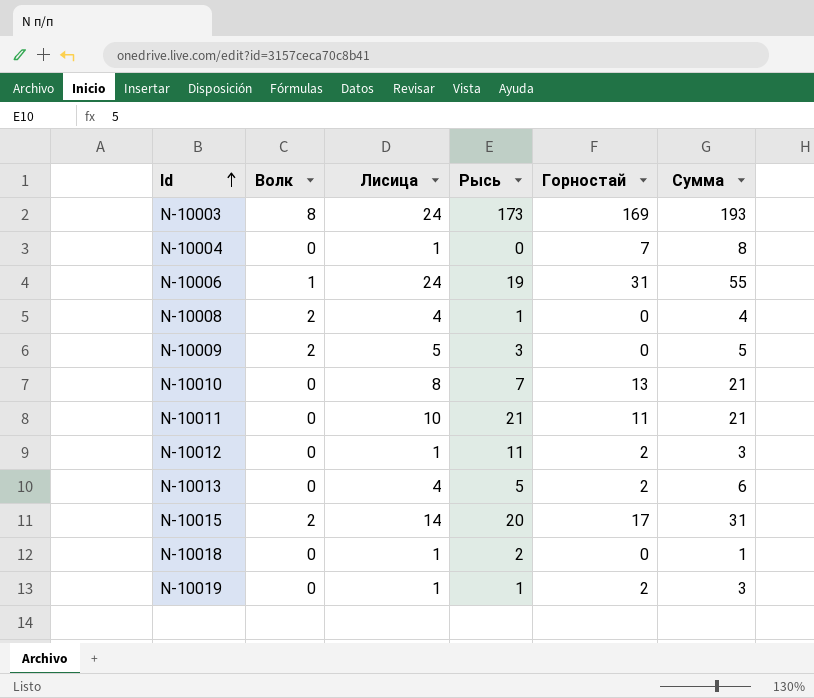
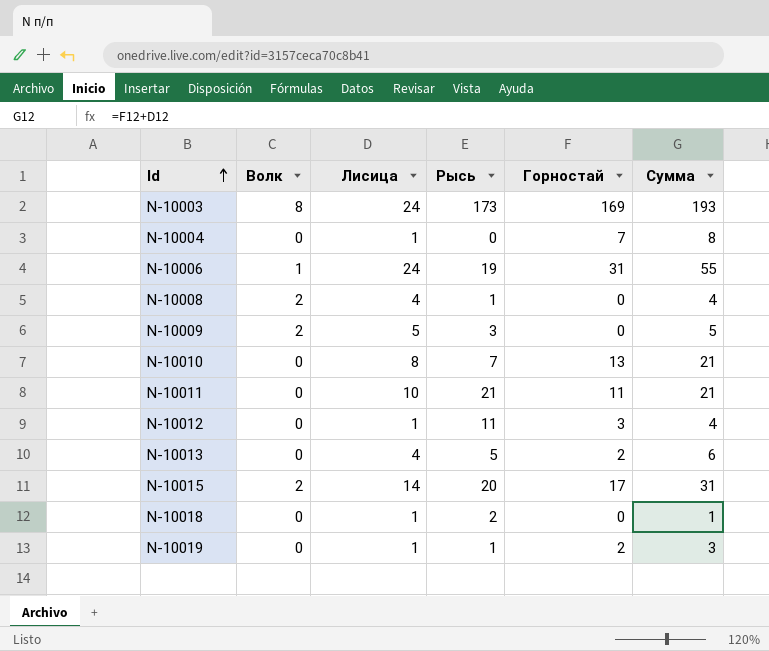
N-10012 | Горностай: 2 -> 3
N-10012 | Сумма: 3 -> 4

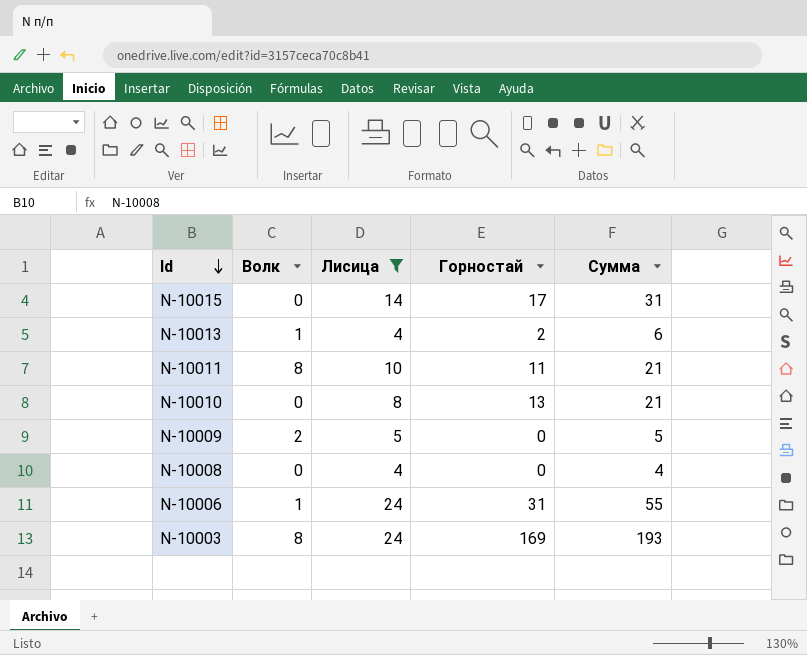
filter: none -> Лисица != 1
row order: Id ascending -> Id descending
column Рысь | position: 4 -> none
N-10015 | Волк: 2 -> 0
N-10013 | Волк: 0 -> 1
N-10011 | Волк: 0 -> 8
N-10008 | Волк: 2 -> 0

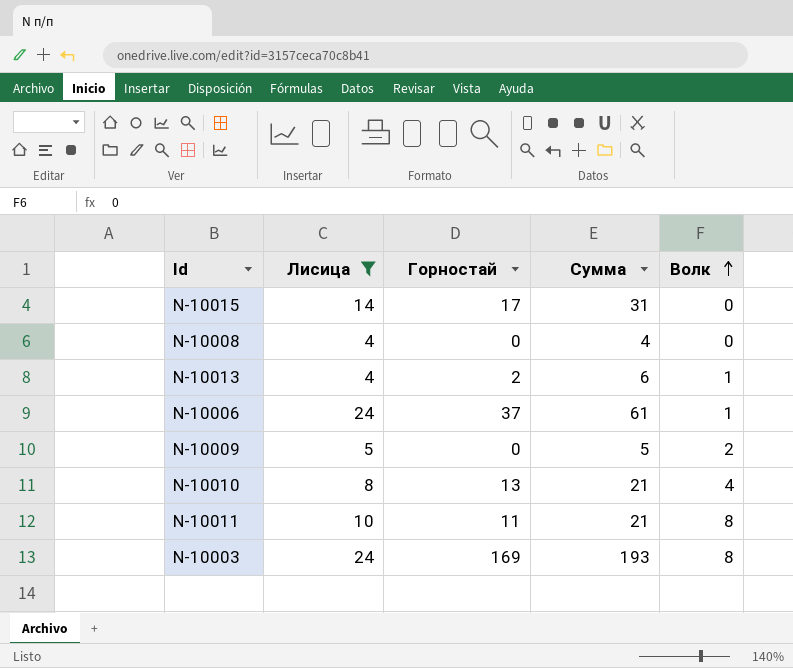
row order: Id descending -> Волк ascending
column Волк | position: 2 -> 5
N-10006 | Горностай: 31 -> 37
N-10006 | Сумма: 55 -> 61
N-10010 | Волк: 0 -> 4

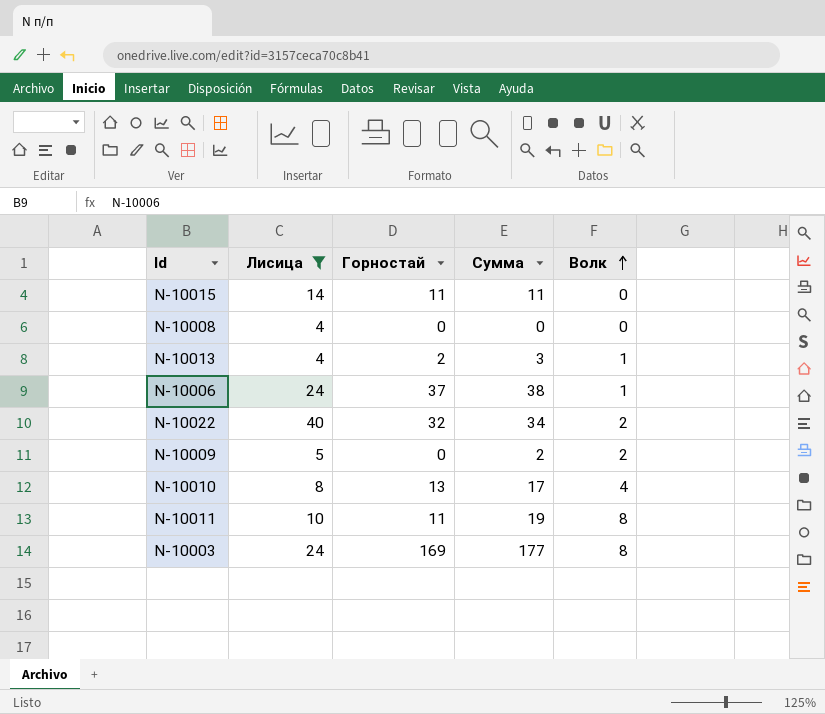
column Сумма | formula: [Лисица] + [Горностай] -> [Горностай] + [Волк]
N-10015 | Горностай: 17 -> 11
row N-10022: none -> 40 | 32 | 34 | 2

